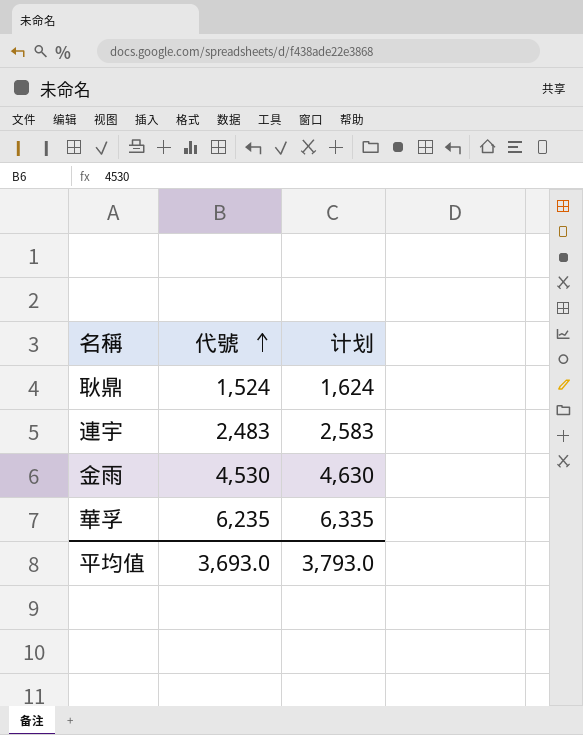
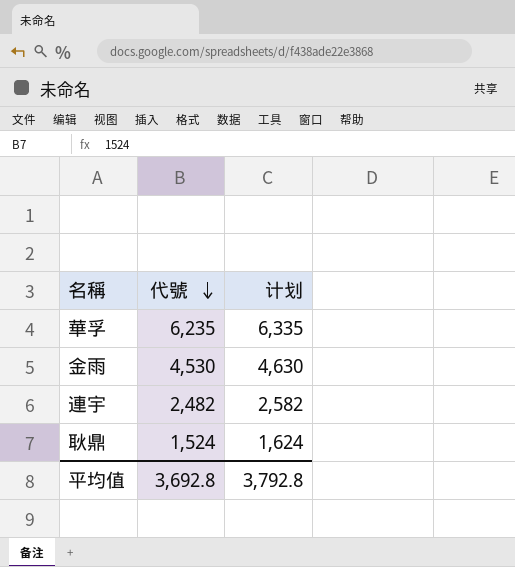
row order: 代號 ascending -> 代號 descending
連宇 | 代號: 2,483 -> 2,482
連宇 | 计划: 2,583 -> 2,582
平均值 | 代號: 3,693.0 -> 3,692.8
平均值 | 计划: 3,793.0 -> 3,792.8

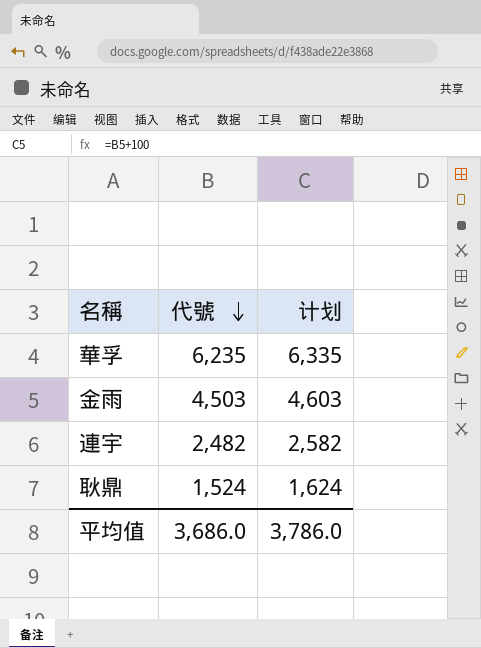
金雨 | 代號: 4,530 -> 4,503
金雨 | 计划: 4,630 -> 4,603
平均值 | 代號: 3,692.8 -> 3,686.0
平均值 | 计划: 3,792.8 -> 3,786.0

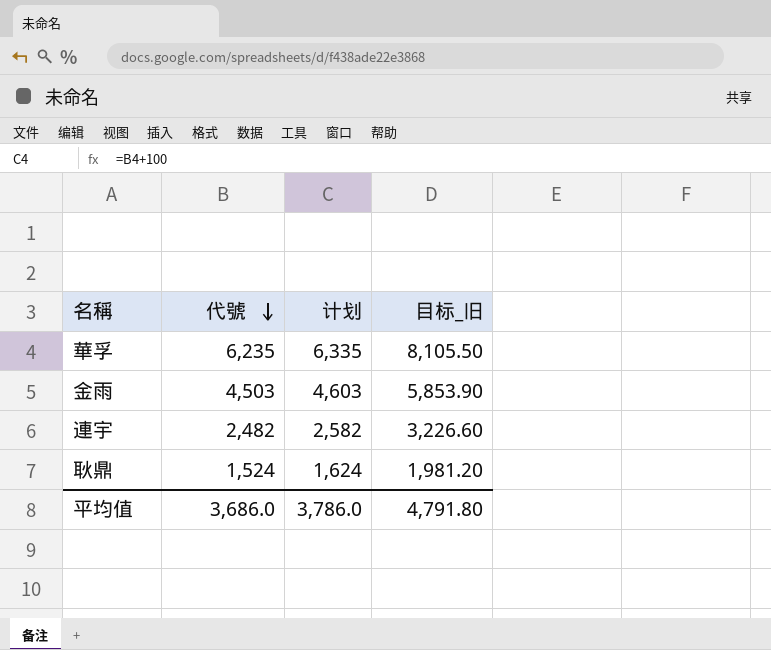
column 目标_旧 | formula: none -> [代號] * 1.3

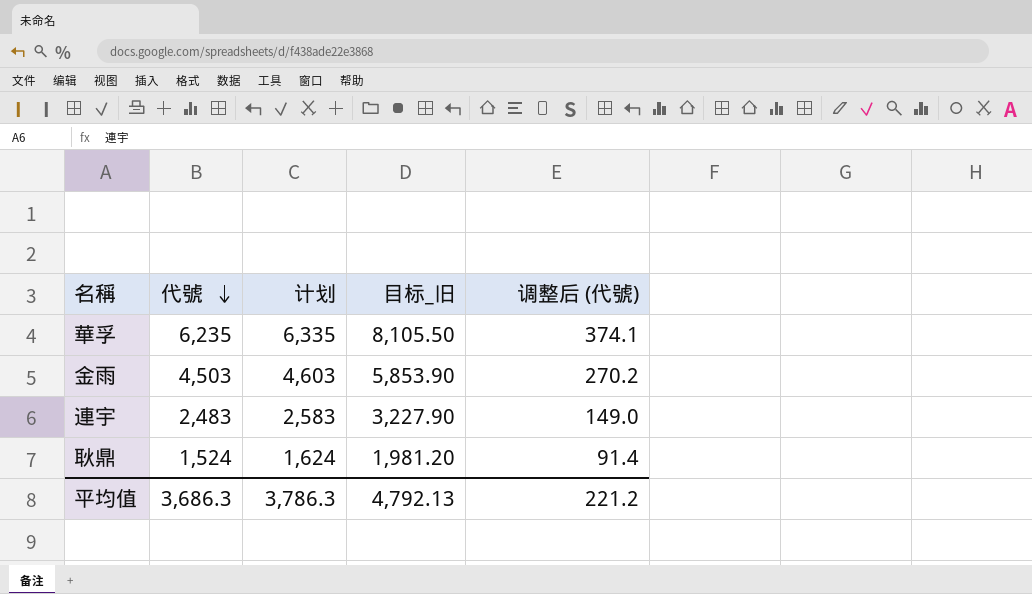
column 调整后 (代號) | formula: none -> [代號] * 0.06
連宇 | 代號: 2,482 -> 2,483
連宇 | 计划: 2,582 -> 2,583
連宇 | 目标_旧: 3,226.60 -> 3,227.90
平均值 | 代號: 3,686.0 -> 3,686.3
平均值 | 计划: 3,786.0 -> 3,786.3
平均值 | 目标_旧: 4,791.80 -> 4,792.13

